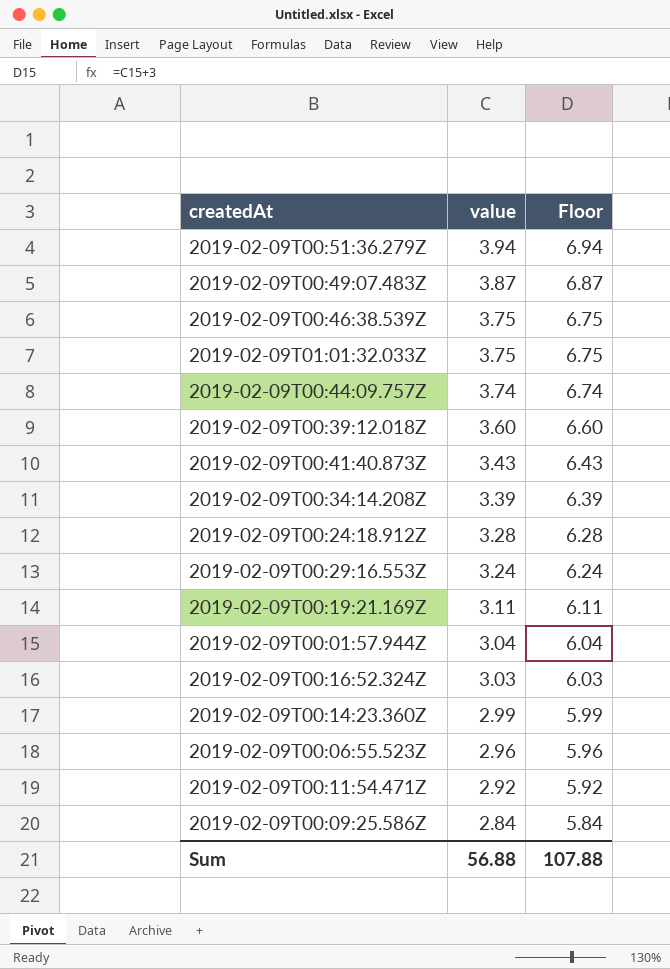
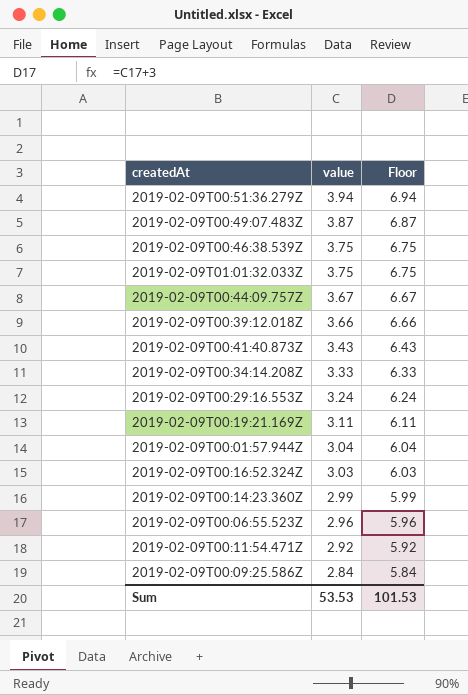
row 2019-02-09T00:24:18.912Z: 3.28 | 6.28 -> none
2019-02-09T00:44:09.757Z | value: 3.74 -> 3.67
2019-02-09T00:44:09.757Z | Floor: 6.74 -> 6.67
2019-02-09T00:39:12.018Z | value: 3.60 -> 3.66
2019-02-09T00:39:12.018Z | Floor: 6.60 -> 6.66
2019-02-09T00:34:14.208Z | value: 3.39 -> 3.33
2019-02-09T00:34:14.208Z | Floor: 6.39 -> 6.33
Sum | value: 56.88 -> 53.53
Sum | Floor: 107.88 -> 101.53

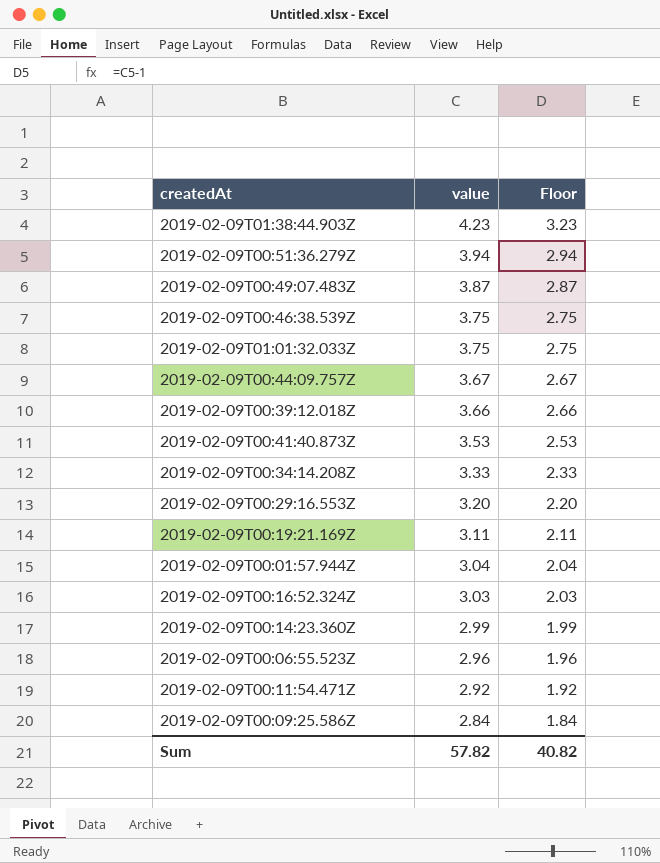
column Floor | formula: [value] + 3 -> [value] - 1
row 2019-02-09T01:38:44.903Z: none -> 4.23 | 3.23
2019-02-09T00:41:40.873Z | value: 3.43 -> 3.53
2019-02-09T00:29:16.553Z | value: 3.24 -> 3.20
Sum | value: 53.53 -> 57.82
Sum | Floor: 101.53 -> 40.82

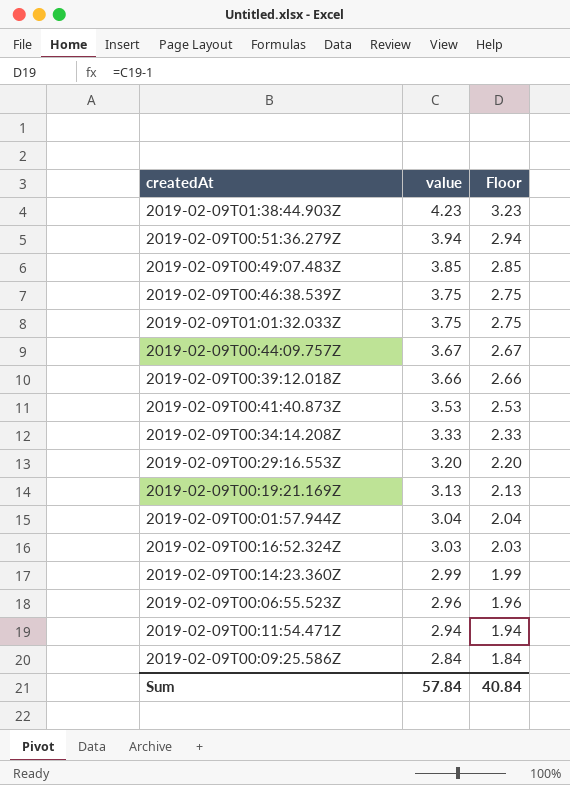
2019-02-09T00:49:07.483Z | value: 3.87 -> 3.85
2019-02-09T00:49:07.483Z | Floor: 2.87 -> 2.85
2019-02-09T00:19:21.169Z | value: 3.11 -> 3.13
2019-02-09T00:19:21.169Z | Floor: 2.11 -> 2.13
2019-02-09T00:11:54.471Z | value: 2.92 -> 2.94
2019-02-09T00:11:54.471Z | Floor: 1.92 -> 1.94
Sum | value: 57.82 -> 57.84
Sum | Floor: 40.82 -> 40.84

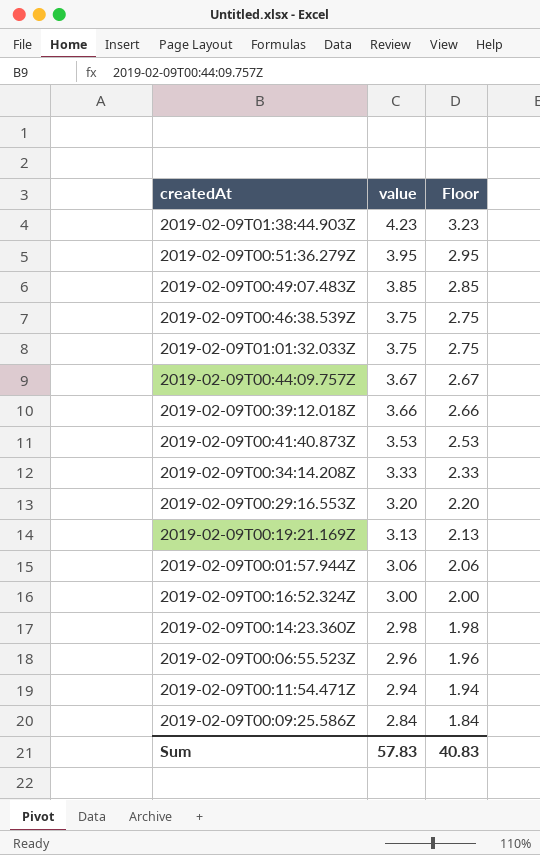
2019-02-09T00:51:36.279Z | value: 3.94 -> 3.95
2019-02-09T00:51:36.279Z | Floor: 2.94 -> 2.95
2019-02-09T00:01:57.944Z | value: 3.04 -> 3.06
2019-02-09T00:01:57.944Z | Floor: 2.04 -> 2.06
2019-02-09T00:16:52.324Z | value: 3.03 -> 3.00
2019-02-09T00:16:52.324Z | Floor: 2.03 -> 2.00
2019-02-09T00:14:23.360Z | value: 2.99 -> 2.98
2019-02-09T00:14:23.360Z | Floor: 1.99 -> 1.98
Sum | value: 57.84 -> 57.83
Sum | Floor: 40.84 -> 40.83

